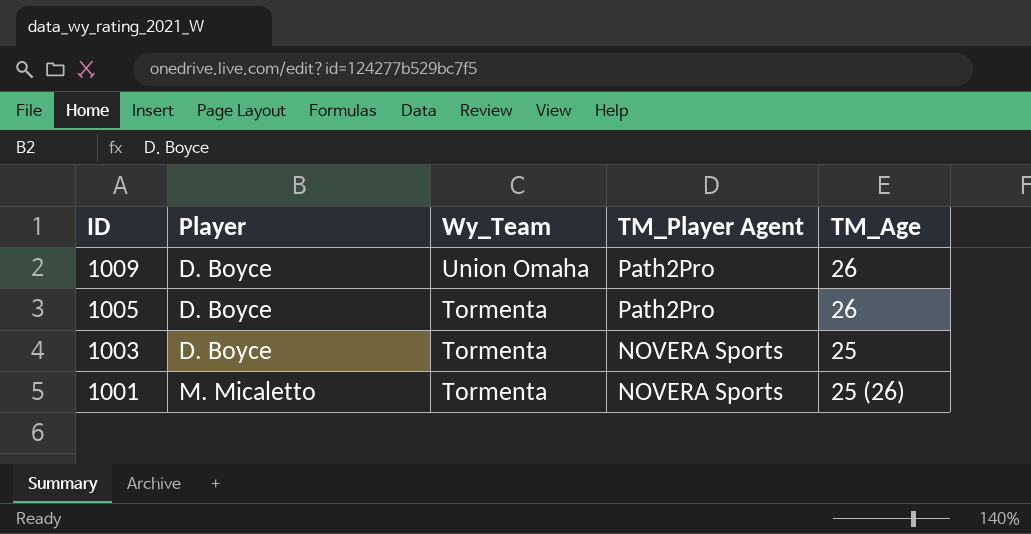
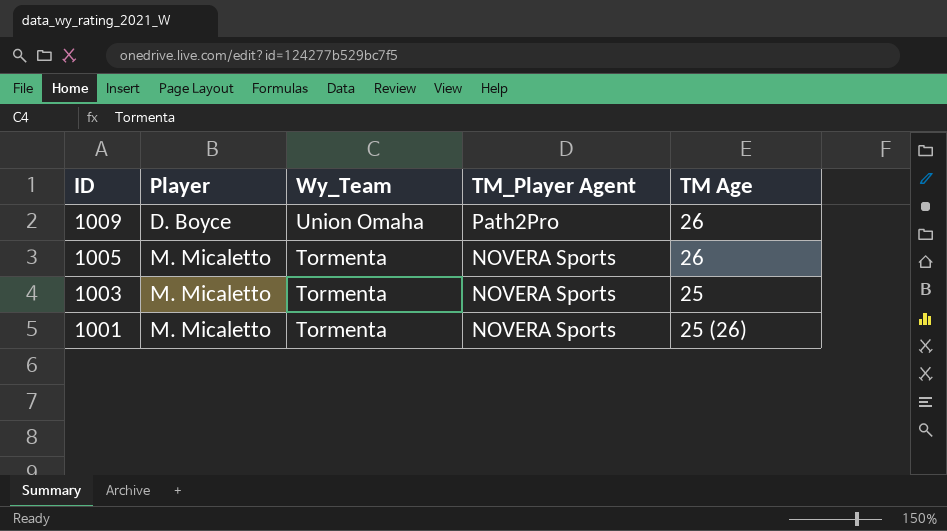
column name: TM_Age -> TM Age
1005 | Player: D. Boyce -> M. Micaletto
1005 | TM_Player Agent: Path2Pro -> NOVERA Sports
1003 | Player: D. Boyce -> M. Micaletto

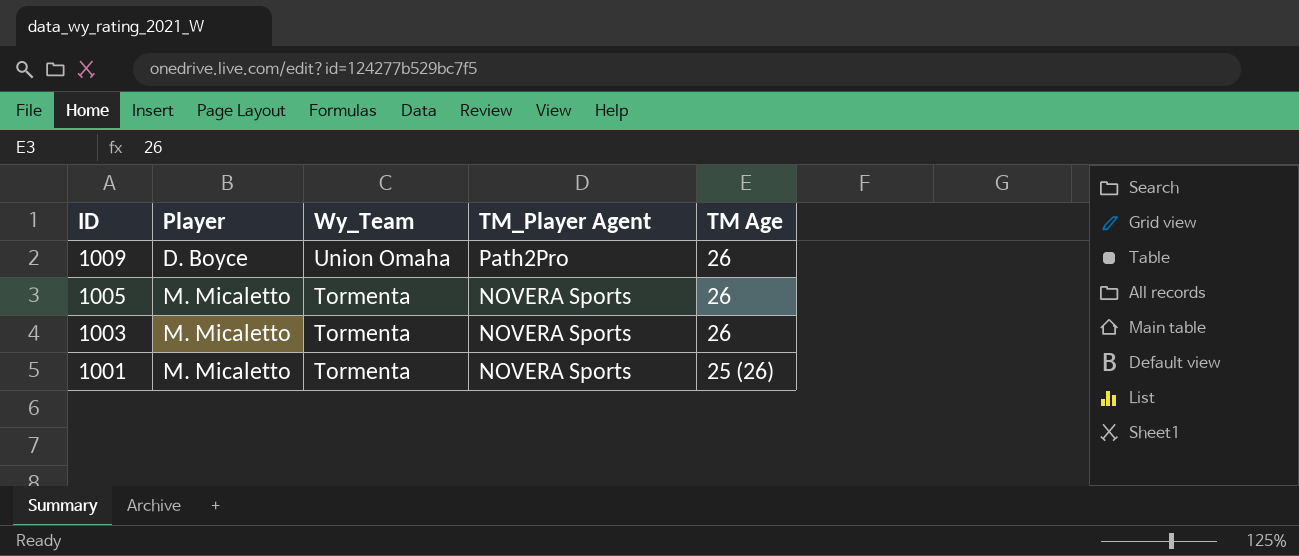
1003 | TM Age: 25 -> 26

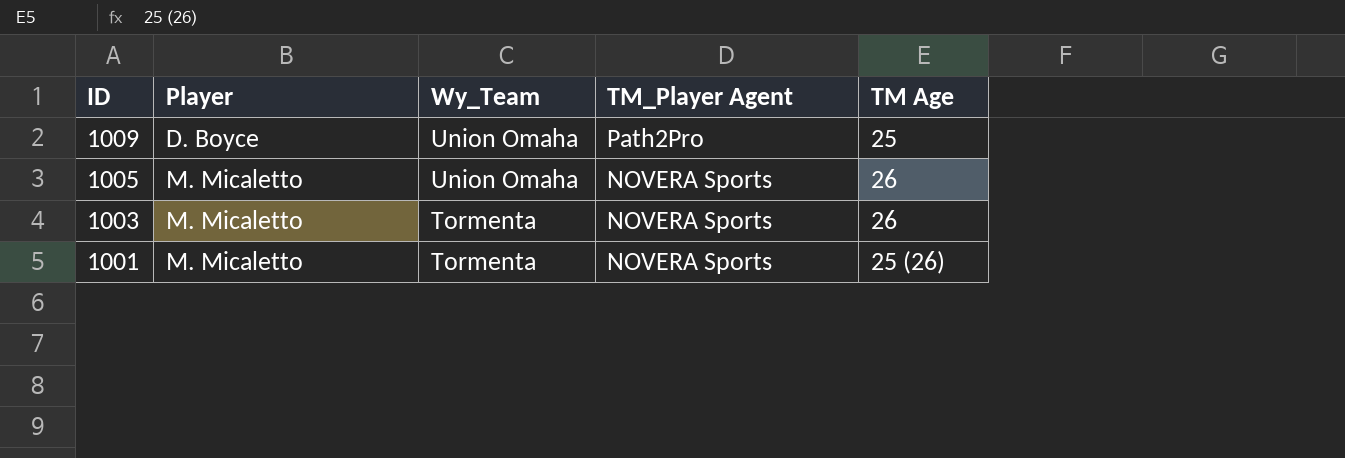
1009 | TM Age: 26 -> 25
1005 | Wy_Team: Tormenta -> Union Omaha

